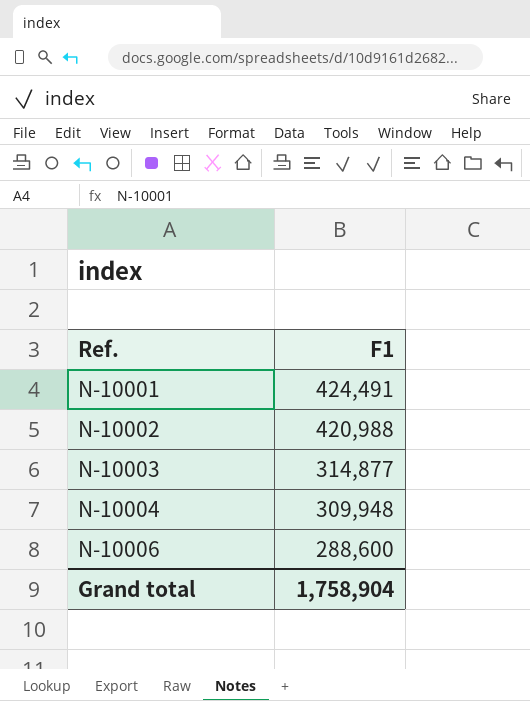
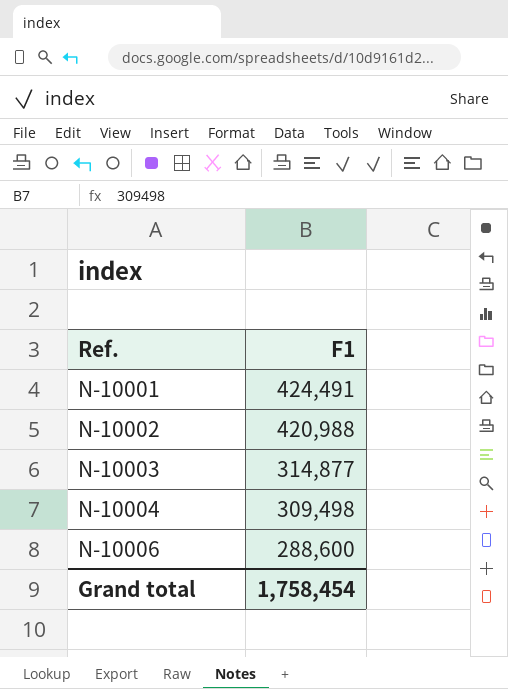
N-10004 | F1: 309,948 -> 309,498
Grand total | F1: 1,758,904 -> 1,758,454

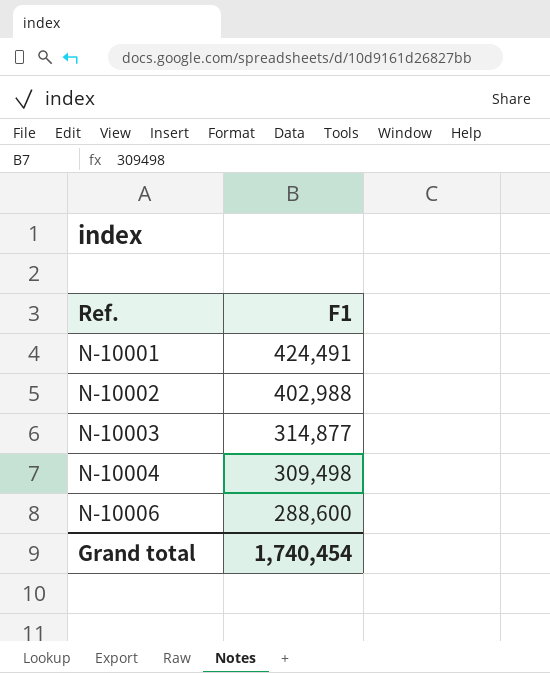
N-10002 | F1: 420,988 -> 402,988
Grand total | F1: 1,758,454 -> 1,740,454

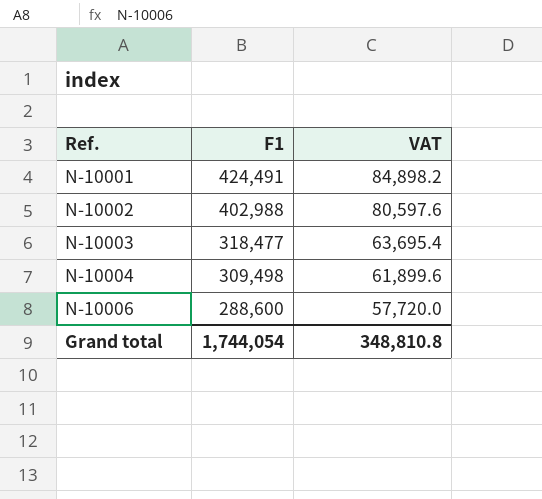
column VAT | formula: none -> [F1] * 0.2
N-10003 | F1: 314,877 -> 318,477
Grand total | F1: 1,740,454 -> 1,744,054

